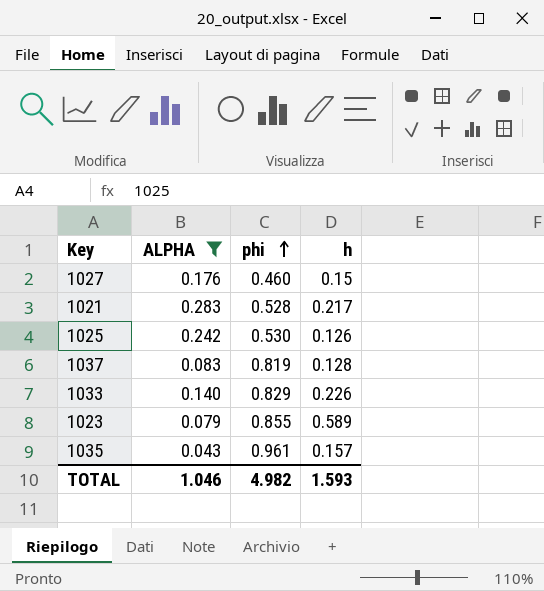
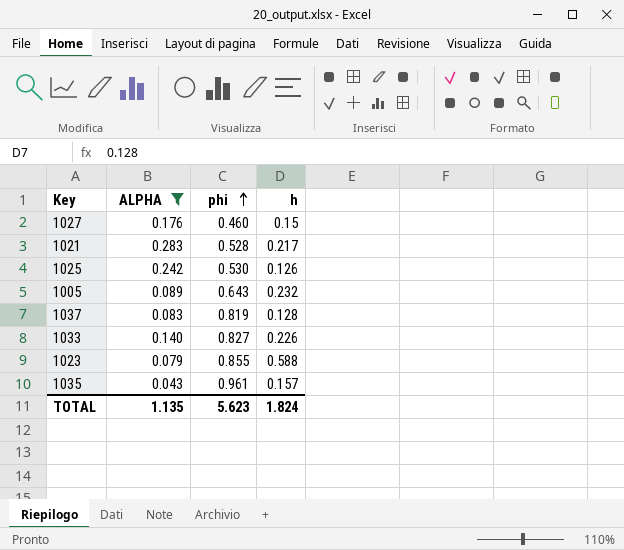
row 1005: none -> 0.089 | 0.643 | 0.232
1033 | phi: 0.829 -> 0.827
1023 | h: 0.589 -> 0.588
TOTAL | ALPHA: 1.046 -> 1.135
TOTAL | phi: 4.982 -> 5.623
TOTAL | h: 1.593 -> 1.824

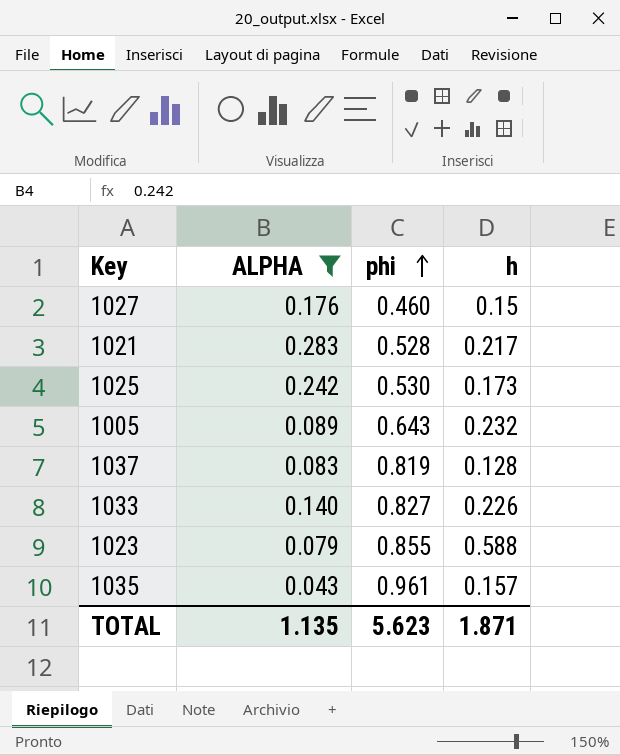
1025 | h: 0.126 -> 0.173
TOTAL | h: 1.824 -> 1.871

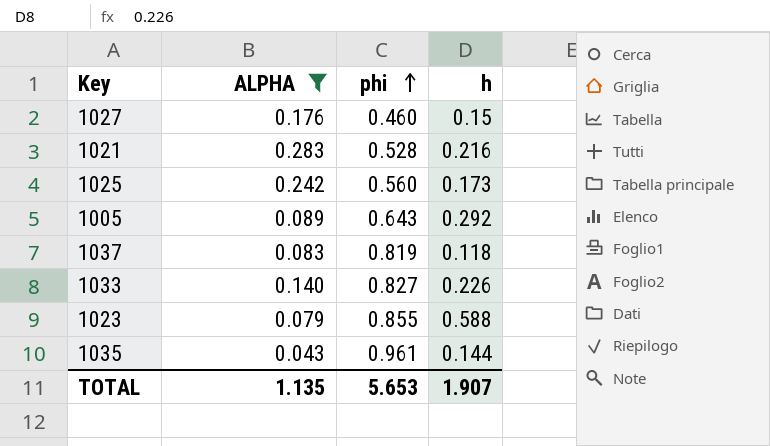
1021 | h: 0.217 -> 0.216
1025 | phi: 0.530 -> 0.560
1005 | h: 0.232 -> 0.292
1037 | h: 0.128 -> 0.118
1035 | h: 0.157 -> 0.144
TOTAL | phi: 5.623 -> 5.653
TOTAL | h: 1.871 -> 1.907

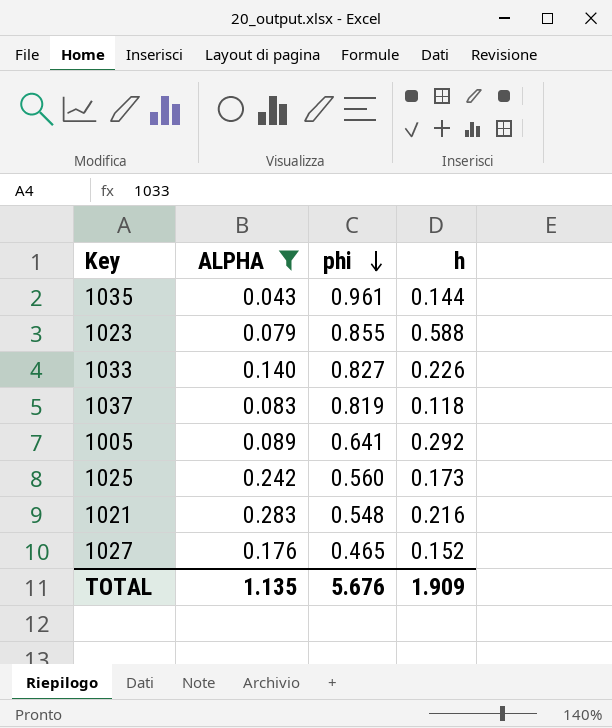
row order: phi ascending -> phi descending
1005 | phi: 0.643 -> 0.641
1021 | phi: 0.528 -> 0.548
1027 | phi: 0.460 -> 0.465
1027 | h: 0.15 -> 0.152
TOTAL | phi: 5.653 -> 5.676
TOTAL | h: 1.907 -> 1.909

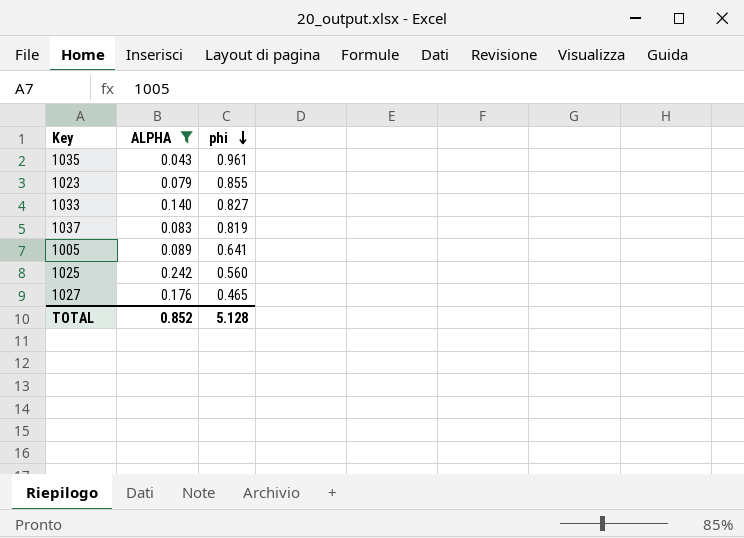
column h | position: 4 -> none
row 1021: 0.283 | 0.548 | 0.216 -> none
TOTAL | ALPHA: 1.135 -> 0.852
TOTAL | phi: 5.676 -> 5.128

